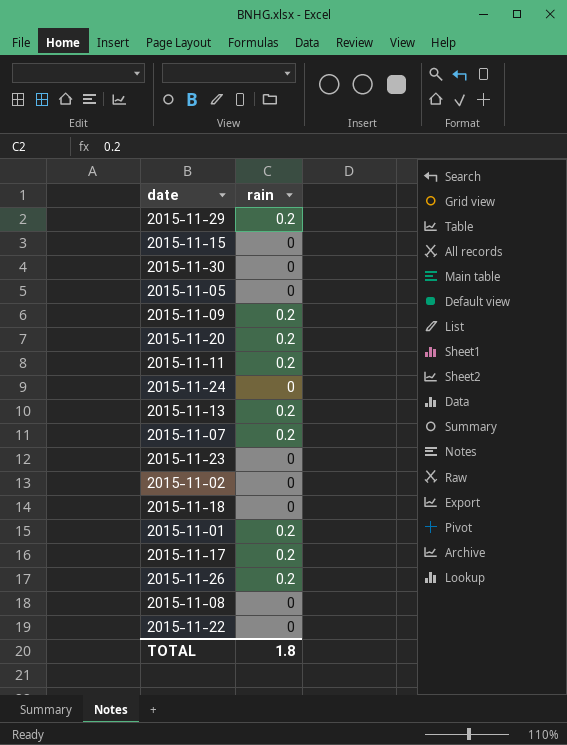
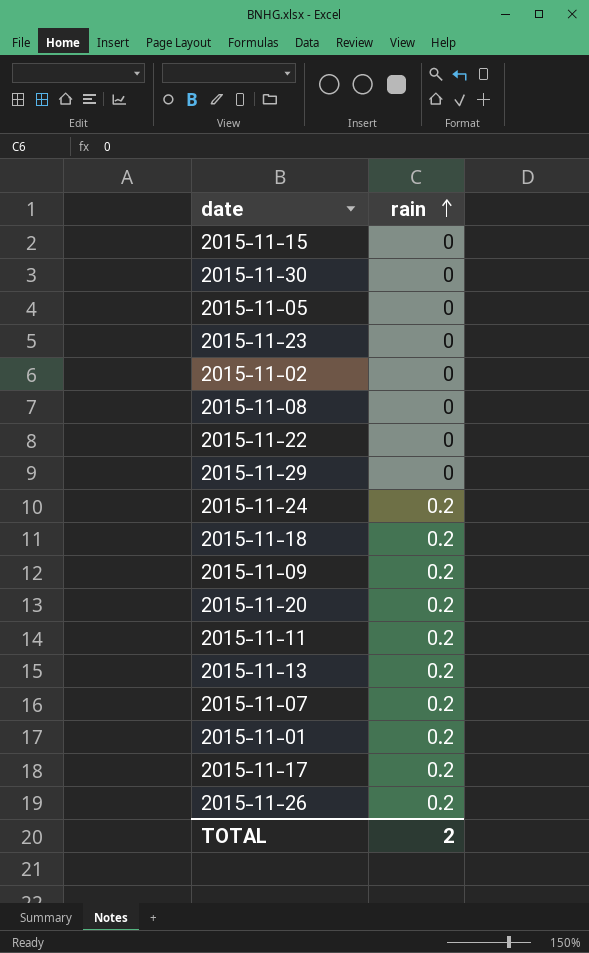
row order: none -> rain ascending
2015-11-29 | rain: 0.2 -> 0
2015-11-24 | rain: 0 -> 0.2
2015-11-18 | rain: 0 -> 0.2
TOTAL | rain: 1.8 -> 2

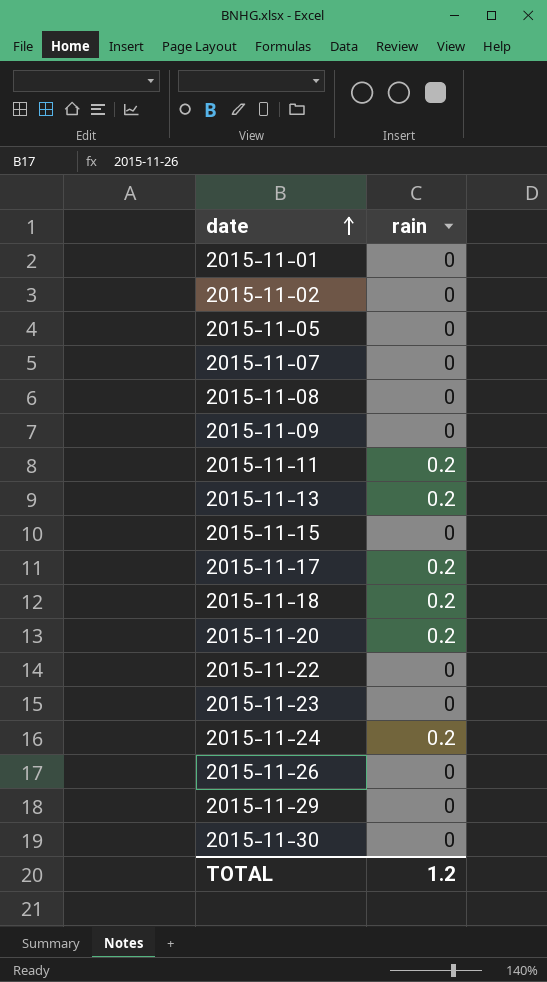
row order: rain ascending -> date ascending
2015-11-01 | rain: 0.2 -> 0
2015-11-07 | rain: 0.2 -> 0
2015-11-09 | rain: 0.2 -> 0
2015-11-26 | rain: 0.2 -> 0
TOTAL | rain: 2 -> 1.2

